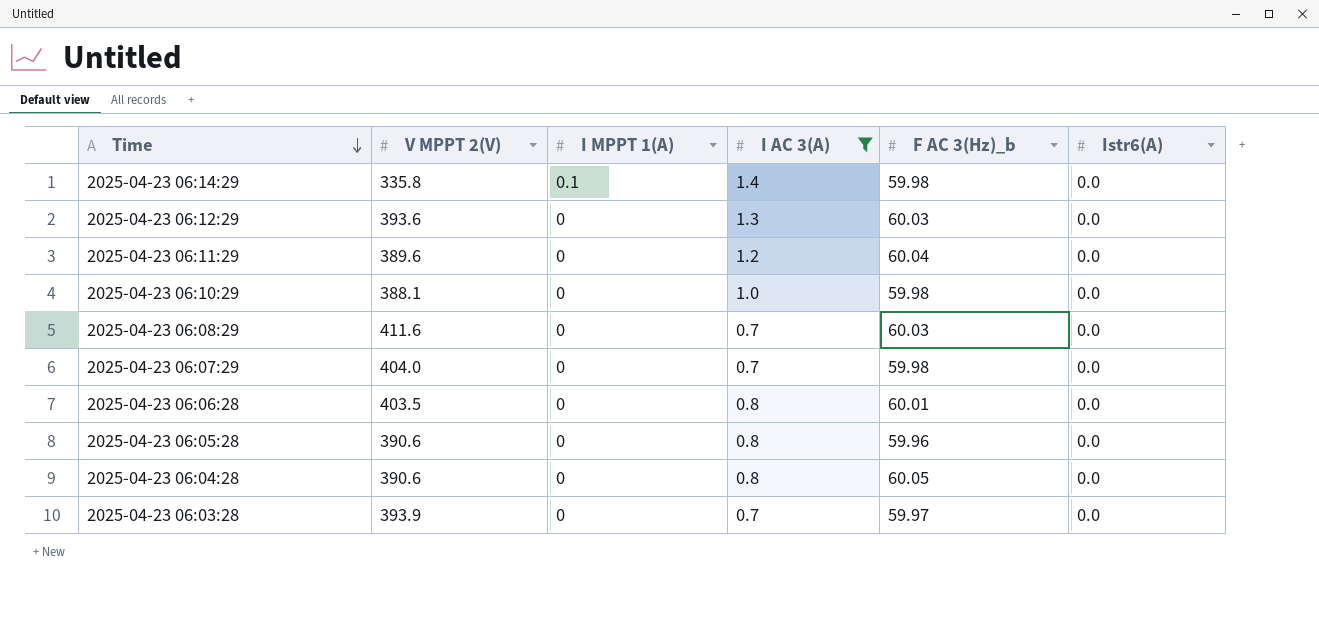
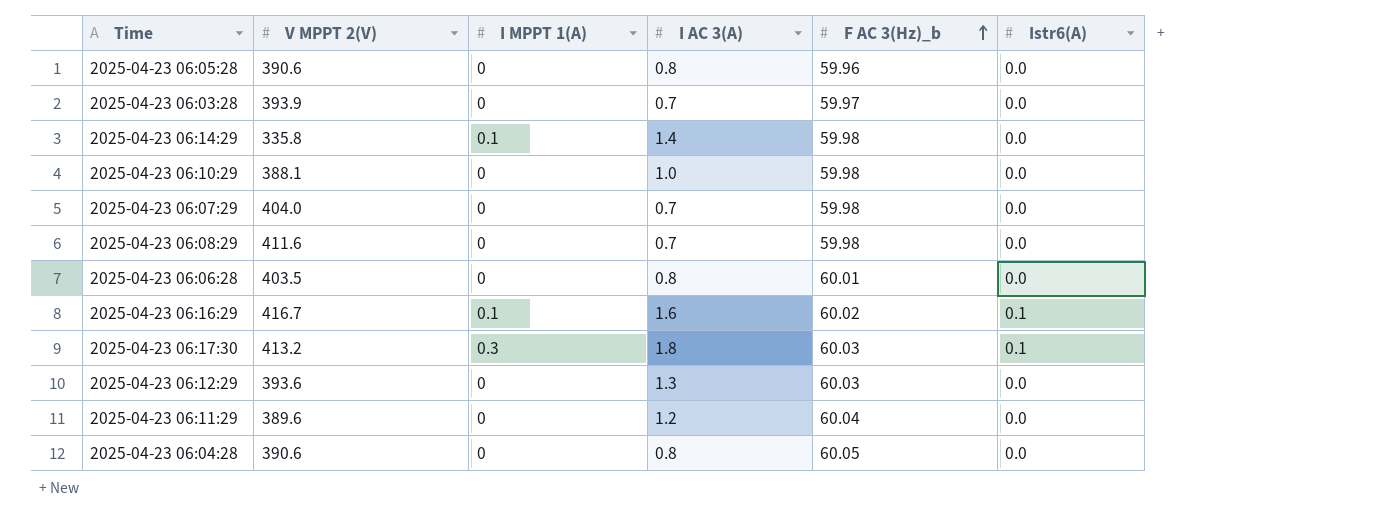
filter: I AC 3(A) <= 1.4 -> none
row order: Time descending -> F AC 3(Hz)_b ascending
2025-04-23 06:08:29 | F AC 3(Hz)_b: 60.03 -> 59.98

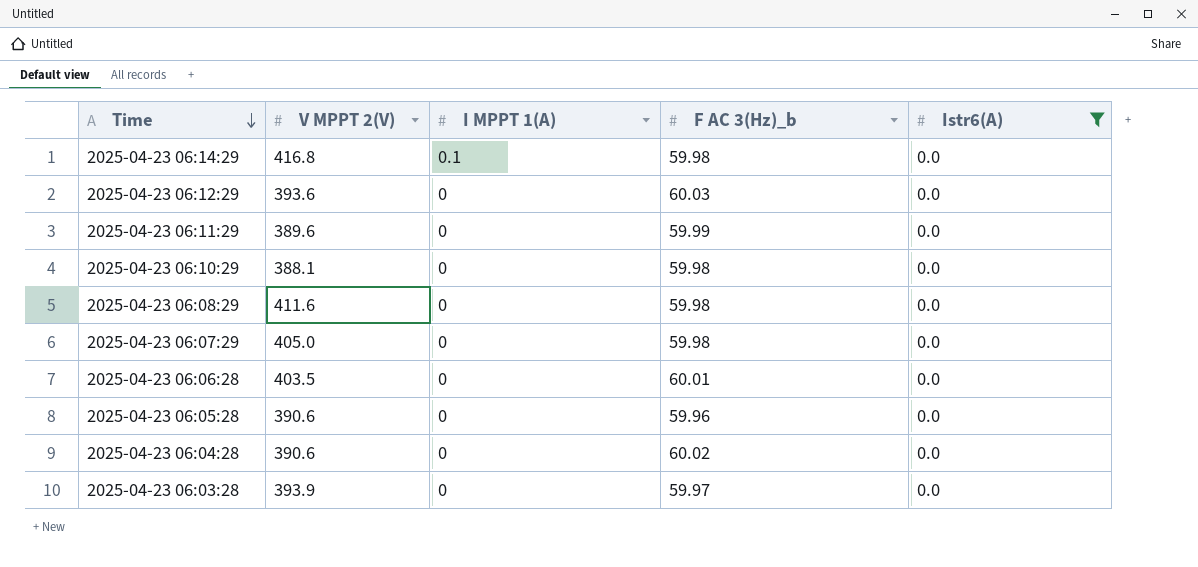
filter: none -> Istr6(A) = 0.0
row order: F AC 3(Hz)_b ascending -> Time descending
column I AC 3(A) | position: 4 -> none
2025-04-23 06:14:29 | V MPPT 2(V): 335.8 -> 416.8
2025-04-23 06:11:29 | F AC 3(Hz)_b: 60.04 -> 59.99
2025-04-23 06:07:29 | V MPPT 2(V): 404.0 -> 405.0
2025-04-23 06:04:28 | F AC 3(Hz)_b: 60.05 -> 60.02

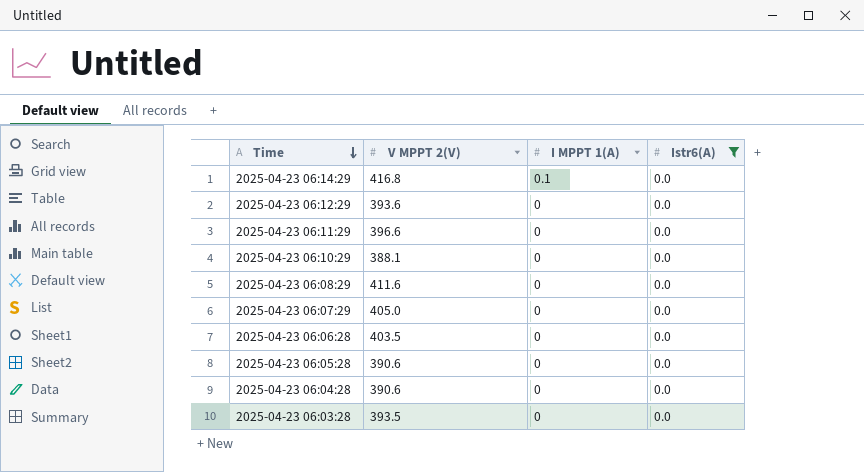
column F AC 3(Hz)_b | position: 4 -> none
2025-04-23 06:11:29 | V MPPT 2(V): 389.6 -> 396.6
2025-04-23 06:03:28 | V MPPT 2(V): 393.9 -> 393.5

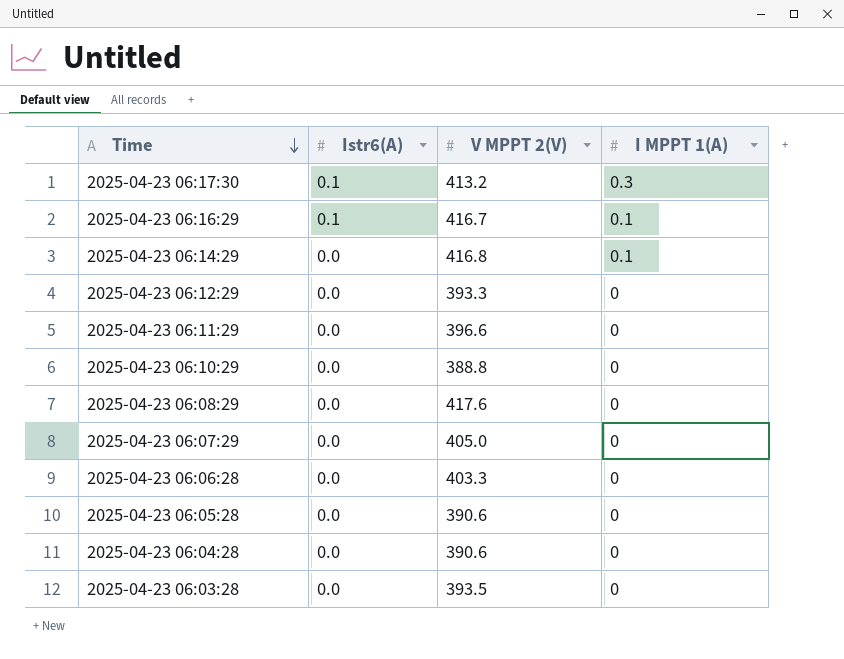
filter: Istr6(A) = 0.0 -> none
column Istr6(A) | position: 4 -> 2
2025-04-23 06:12:29 | V MPPT 2(V): 393.6 -> 393.3
2025-04-23 06:10:29 | V MPPT 2(V): 388.1 -> 388.8
2025-04-23 06:08:29 | V MPPT 2(V): 411.6 -> 417.6
2025-04-23 06:06:28 | V MPPT 2(V): 403.5 -> 403.3

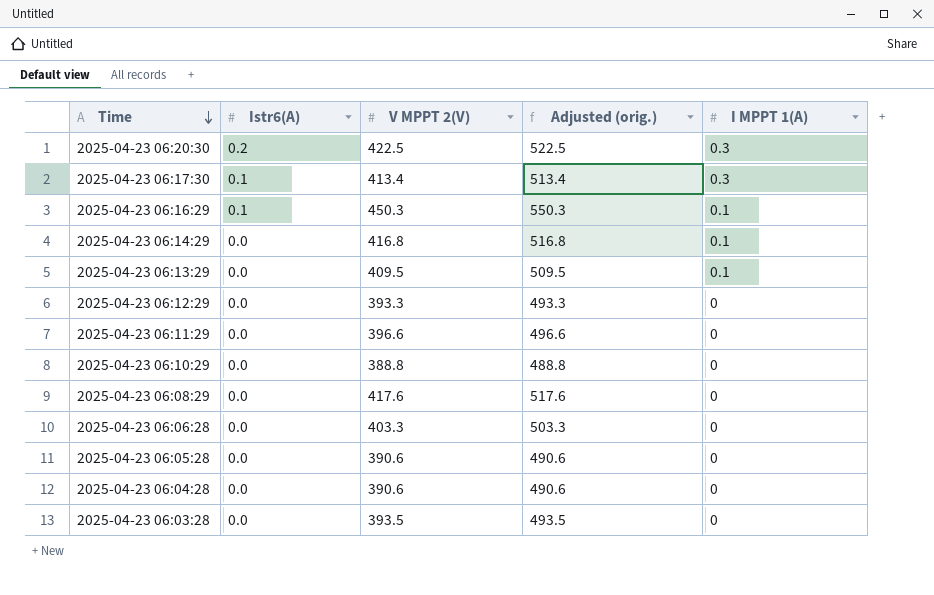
column Adjusted (orig.) | formula: none -> [V MPPT 2(V)] + 100
row 2025-04-23 06:07:29: 0.0 | 405.0 | 0 -> none
row 2025-04-23 06:20:30: none -> 0.2 | 422.5 | 522.5 | 0.3
2025-04-23 06:17:30 | V MPPT 2(V): 413.2 -> 413.4
2025-04-23 06:16:29 | V MPPT 2(V): 416.7 -> 450.3
row 2025-04-23 06:13:29: none -> 0.0 | 409.5 | 509.5 | 0.1

